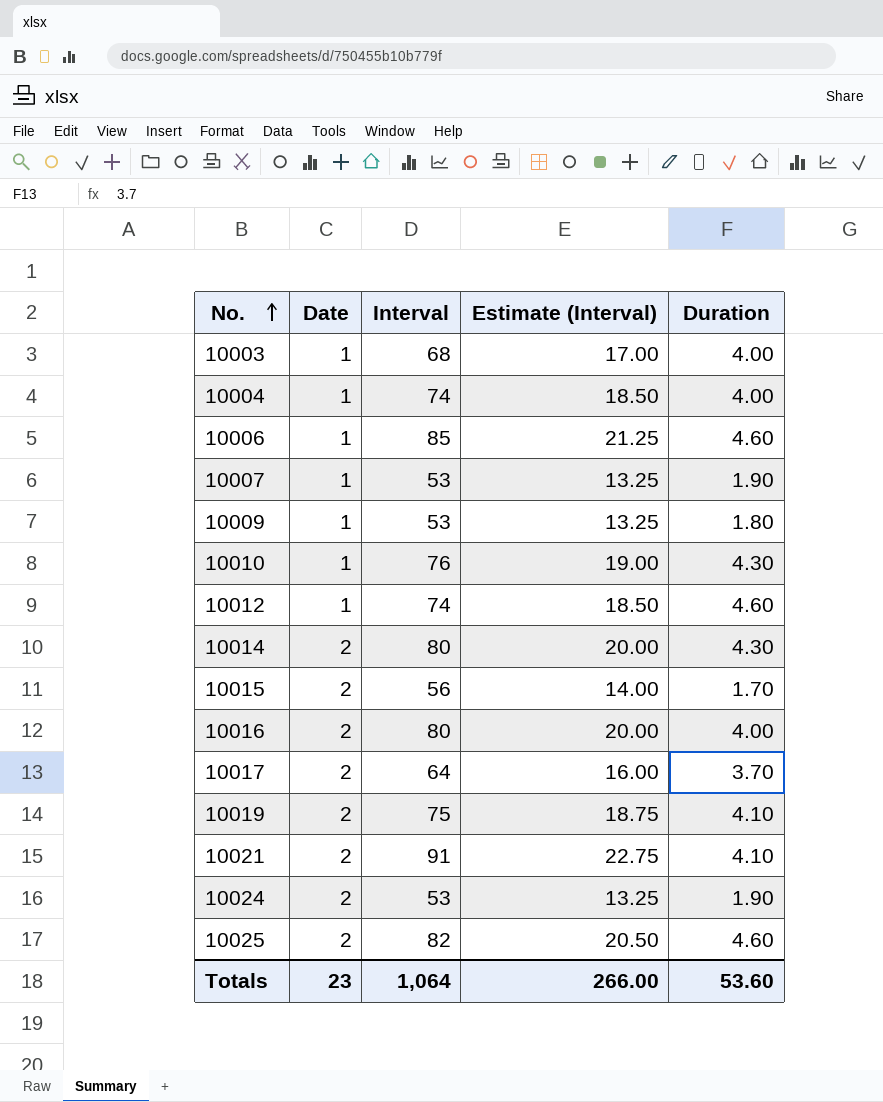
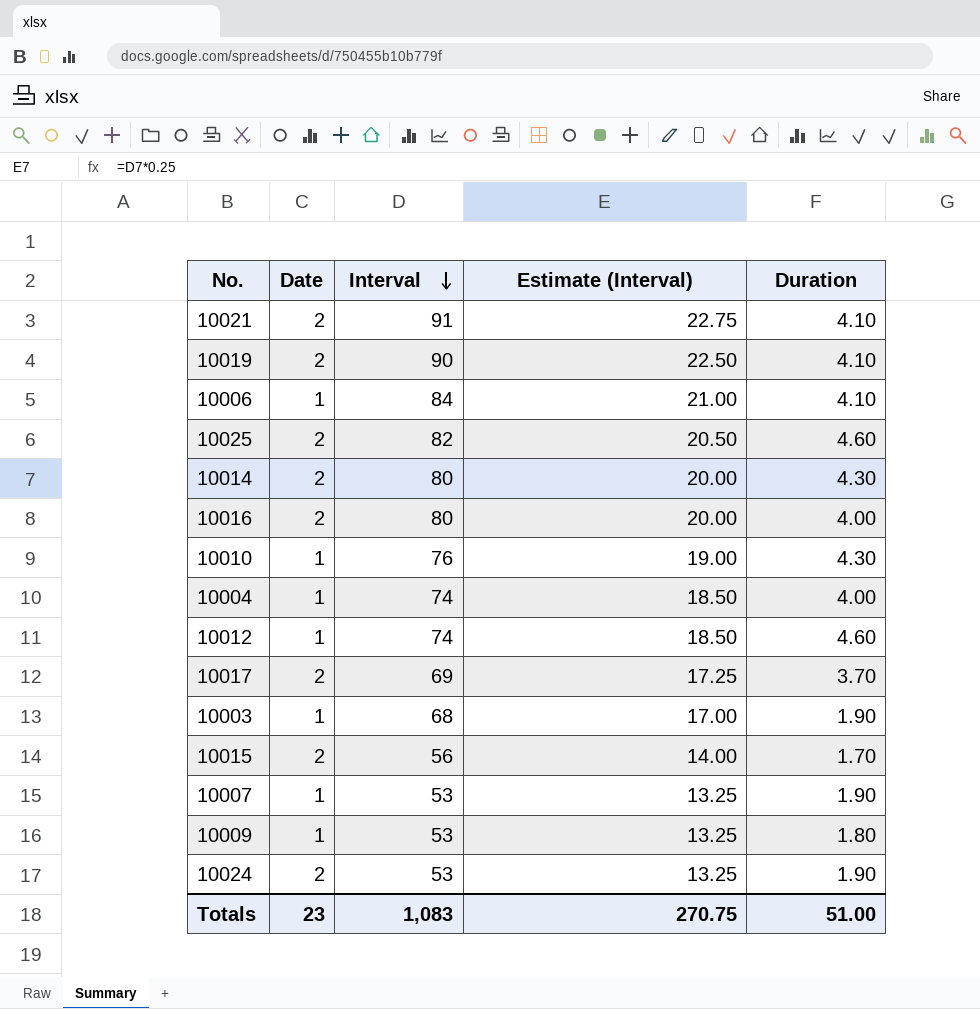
row order: No. ascending -> Interval descending
10019 | Interval: 75 -> 90
10019 | Estimate (Interval): 18.75 -> 22.50
10006 | Interval: 85 -> 84
10006 | Estimate (Interval): 21.25 -> 21.00
10006 | Duration: 4.60 -> 4.10
10017 | Interval: 64 -> 69
10017 | Estimate (Interval): 16.00 -> 17.25
10003 | Duration: 4.00 -> 1.90
Totals | Interval: 1,064 -> 1,083
Totals | Estimate (Interval): 266.00 -> 270.75
Totals | Duration: 53.60 -> 51.00

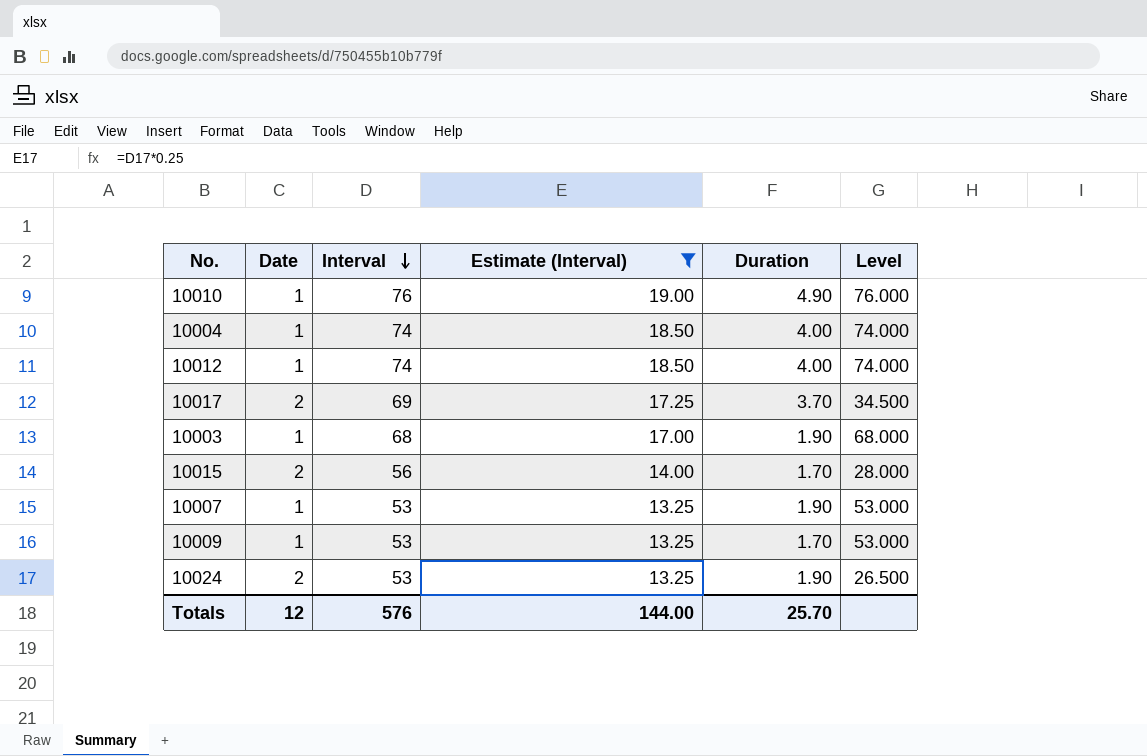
filter: none -> Estimate (Interval) <= 19.00
column Level | formula: none -> [Interval] / [Date]
10010 | Duration: 4.30 -> 4.90
10012 | Duration: 4.60 -> 4.00
10009 | Duration: 1.80 -> 1.70
Totals | Date: 23 -> 12
Totals | Interval: 1,083 -> 576
Totals | Estimate (Interval): 270.75 -> 144.00
Totals | Duration: 51.00 -> 25.70

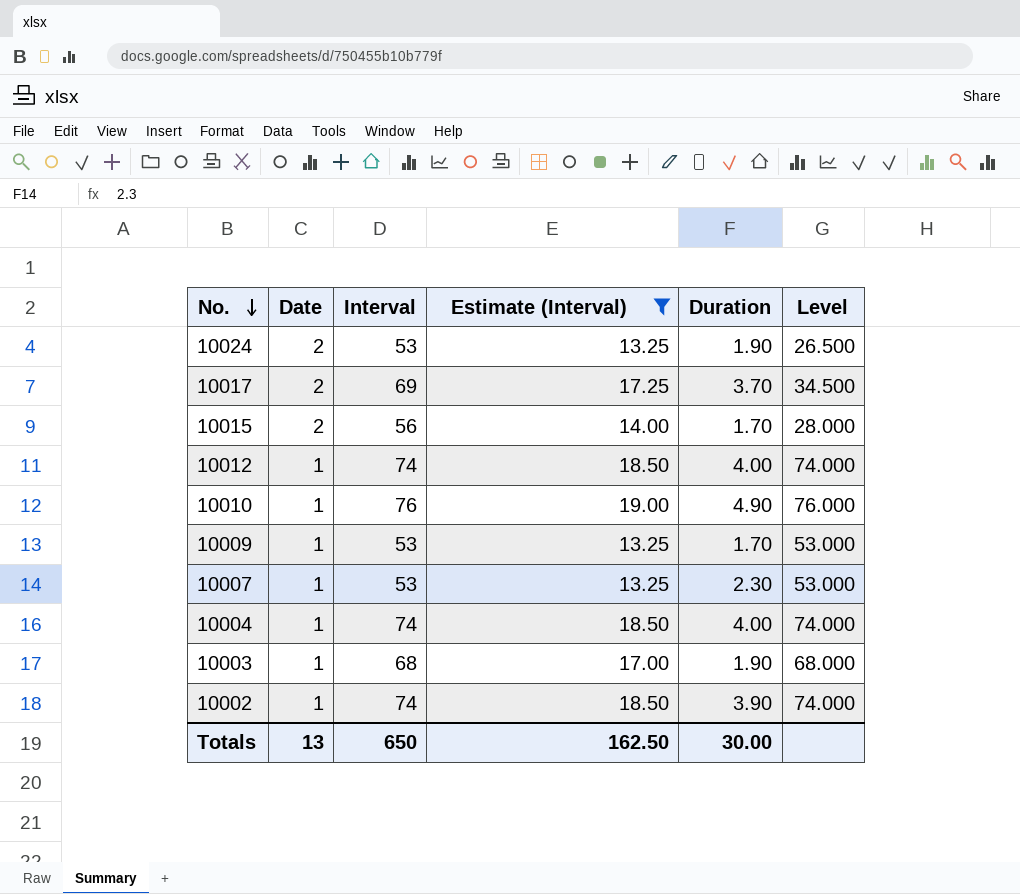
row order: Interval descending -> No. descending
10007 | Duration: 1.90 -> 2.30
row 10002: none -> 1 | 74 | 18.50 | 3.90 | 74.000
Totals | Date: 12 -> 13
Totals | Interval: 576 -> 650
Totals | Estimate (Interval): 144.00 -> 162.50
Totals | Duration: 25.70 -> 30.00

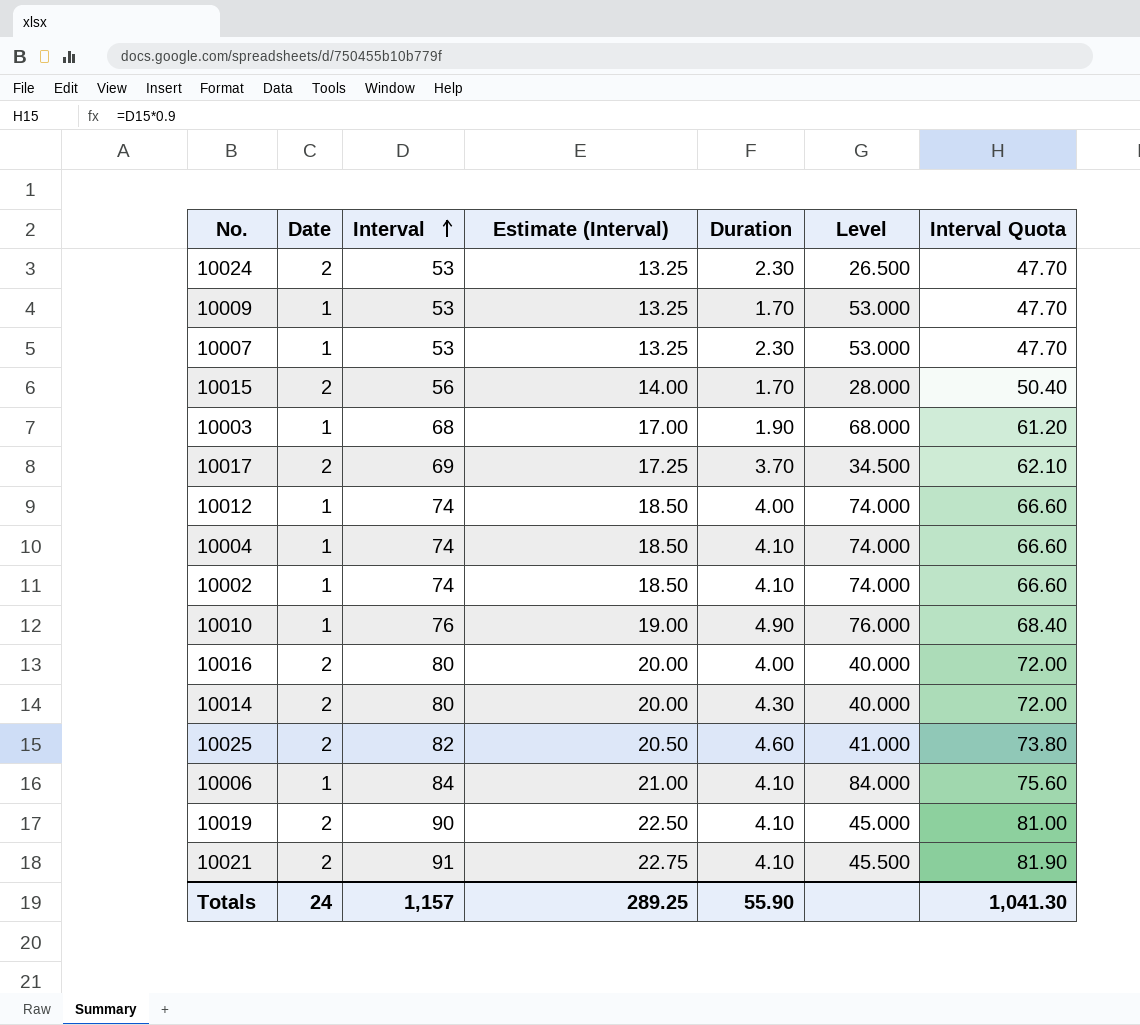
filter: Estimate (Interval) <= 19.00 -> none
row order: No. descending -> Interval ascending
column Interval Quota | formula: none -> [Interval] * 0.9
10024 | Duration: 1.90 -> 2.30
10004 | Duration: 4.00 -> 4.10
10002 | Duration: 3.90 -> 4.10
Totals | Date: 13 -> 24
Totals | Interval: 650 -> 1,157
Totals | Estimate (Interval): 162.50 -> 289.25
Totals | Duration: 30.00 -> 55.90

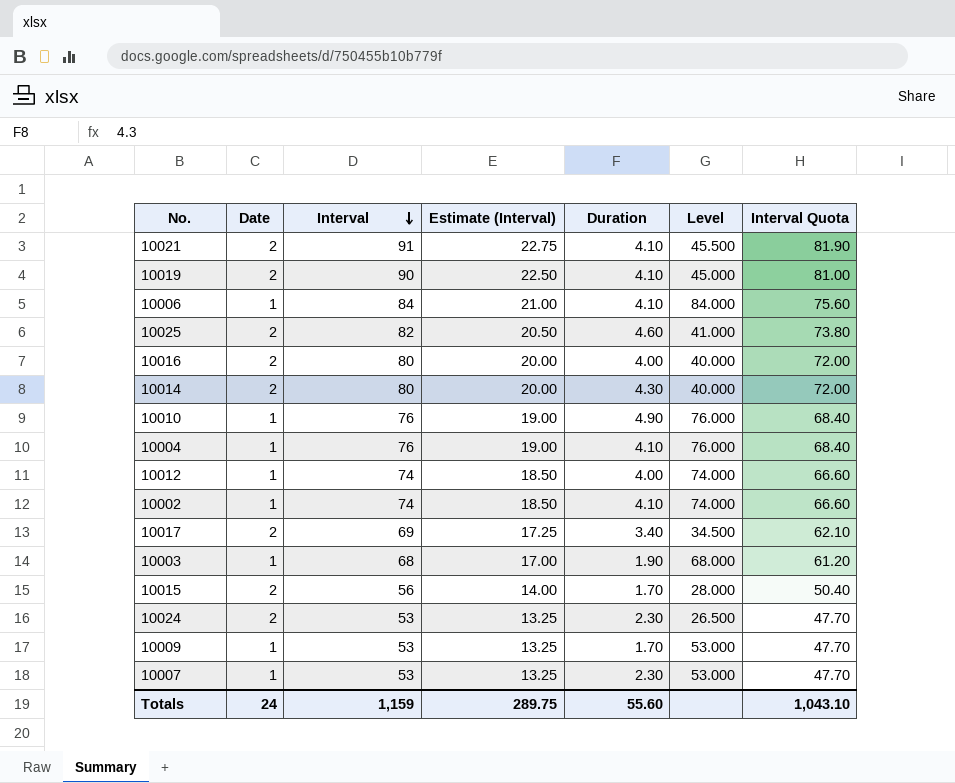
row order: Interval ascending -> Interval descending
10004 | Interval: 74 -> 76
10004 | Estimate (Interval): 18.50 -> 19.00
10004 | Level: 74.000 -> 76.000
10004 | Interval Quota: 66.60 -> 68.40
10017 | Duration: 3.70 -> 3.40
Totals | Interval: 1,157 -> 1,159
Totals | Estimate (Interval): 289.25 -> 289.75
Totals | Duration: 55.90 -> 55.60
Totals | Interval Quota: 1,041.30 -> 1,043.10

